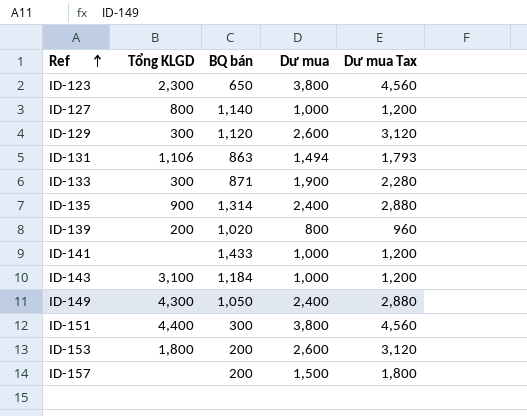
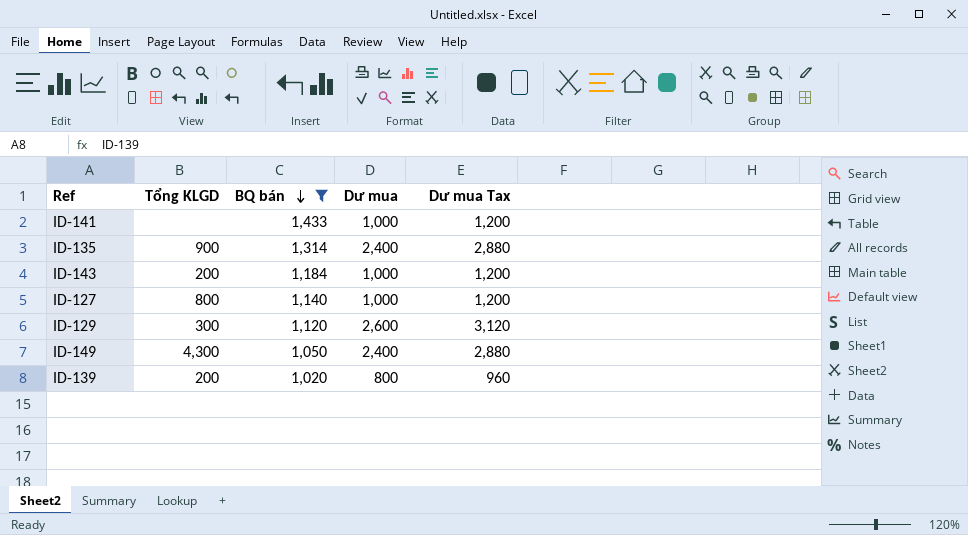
filter: none -> BQ bán >= 1,020
row order: Ref ascending -> BQ bán descending
ID-143 | Tổng KLGD: 3,100 -> 200

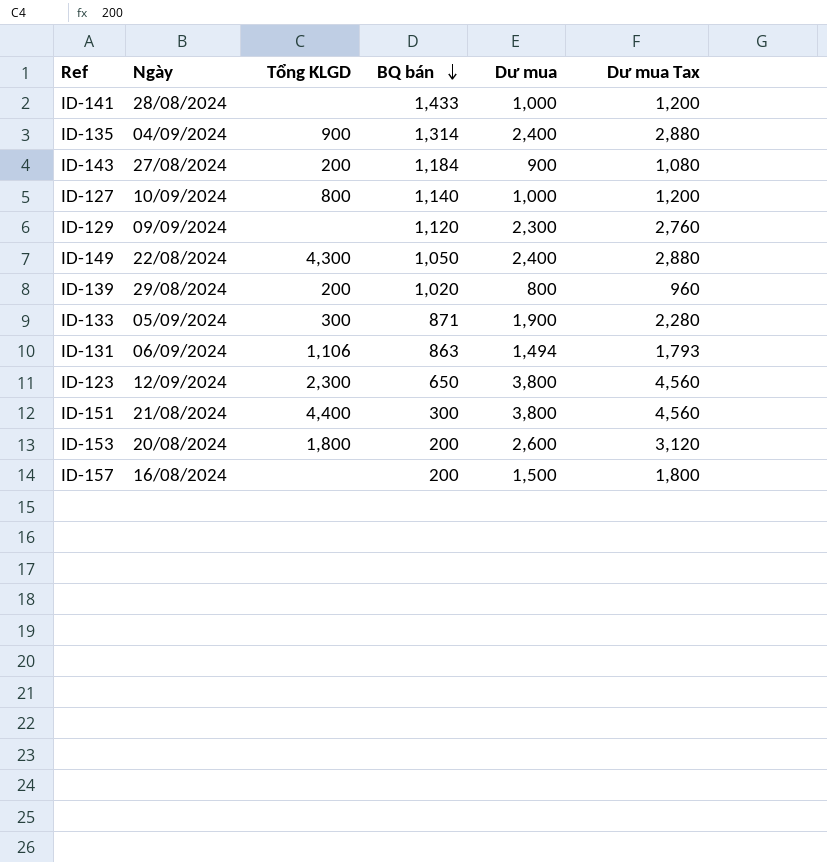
filter: BQ bán >= 1,020 -> none
column Ngày | position: none -> 2
ID-143 | Dư mua: 1,000 -> 900
ID-143 | Dư mua Tax: 1,200 -> 1,080
ID-129 | Tổng KLGD: 300 -> none
ID-129 | Dư mua: 2,600 -> 2,300
ID-129 | Dư mua Tax: 3,120 -> 2,760

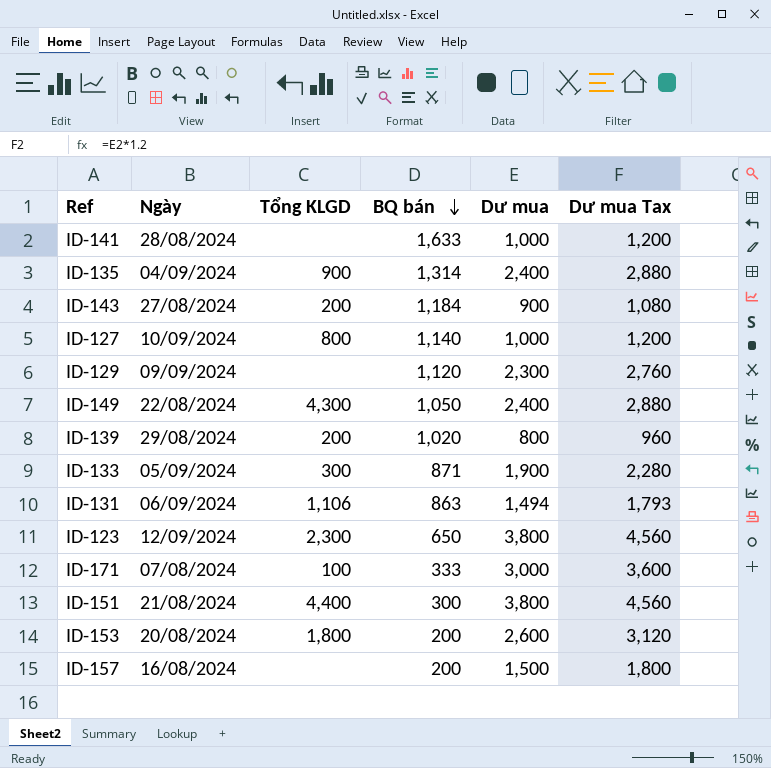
ID-141 | BQ bán: 1,433 -> 1,633
row ID-171: none -> 07/08/2024 | 100 | 333 | 3,000 | 3,600

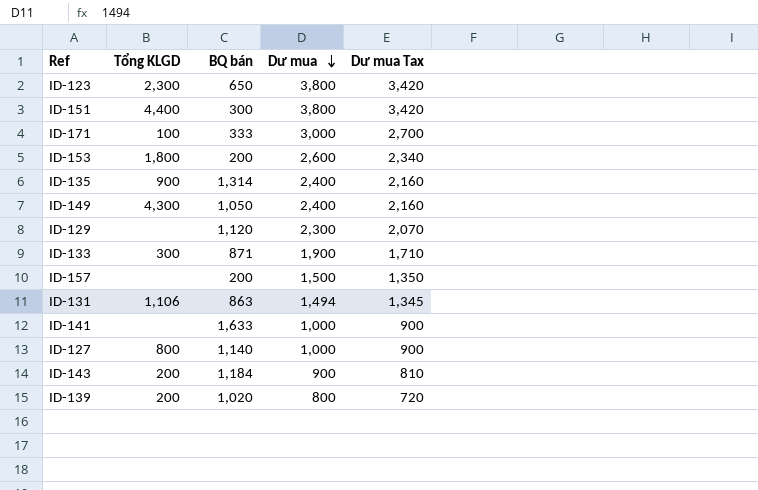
row order: BQ bán descending -> Dư mua descending
column Ngày | position: 2 -> none
column Dư mua Tax | formula: [Dư mua] * 1.2 -> [Dư mua] * 0.9

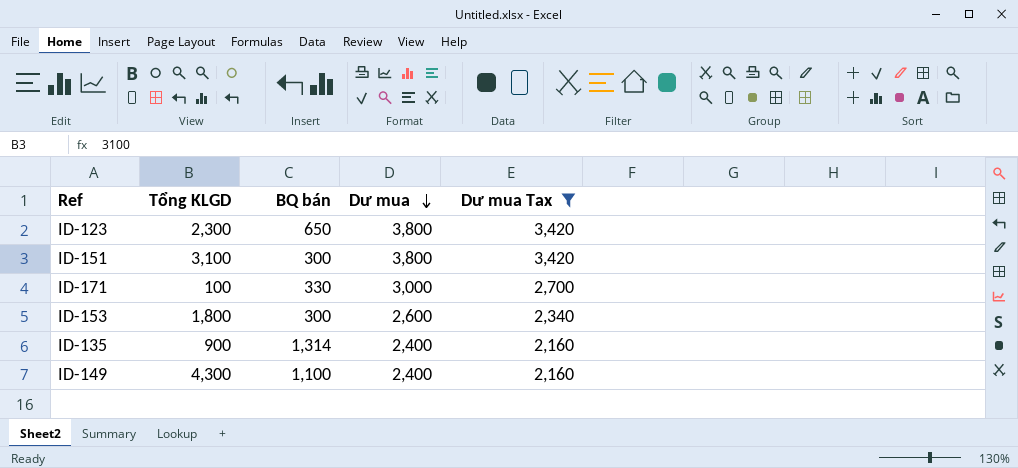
filter: none -> Dư mua Tax >= 2,160
ID-151 | Tổng KLGD: 4,400 -> 3,100
ID-171 | BQ bán: 333 -> 330
ID-153 | BQ bán: 200 -> 300
ID-149 | BQ bán: 1,050 -> 1,100

